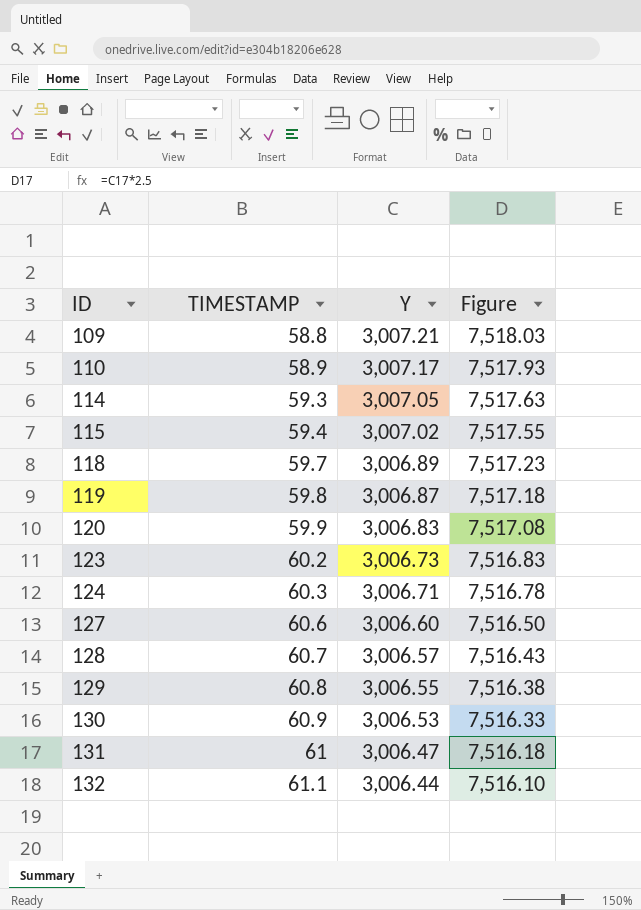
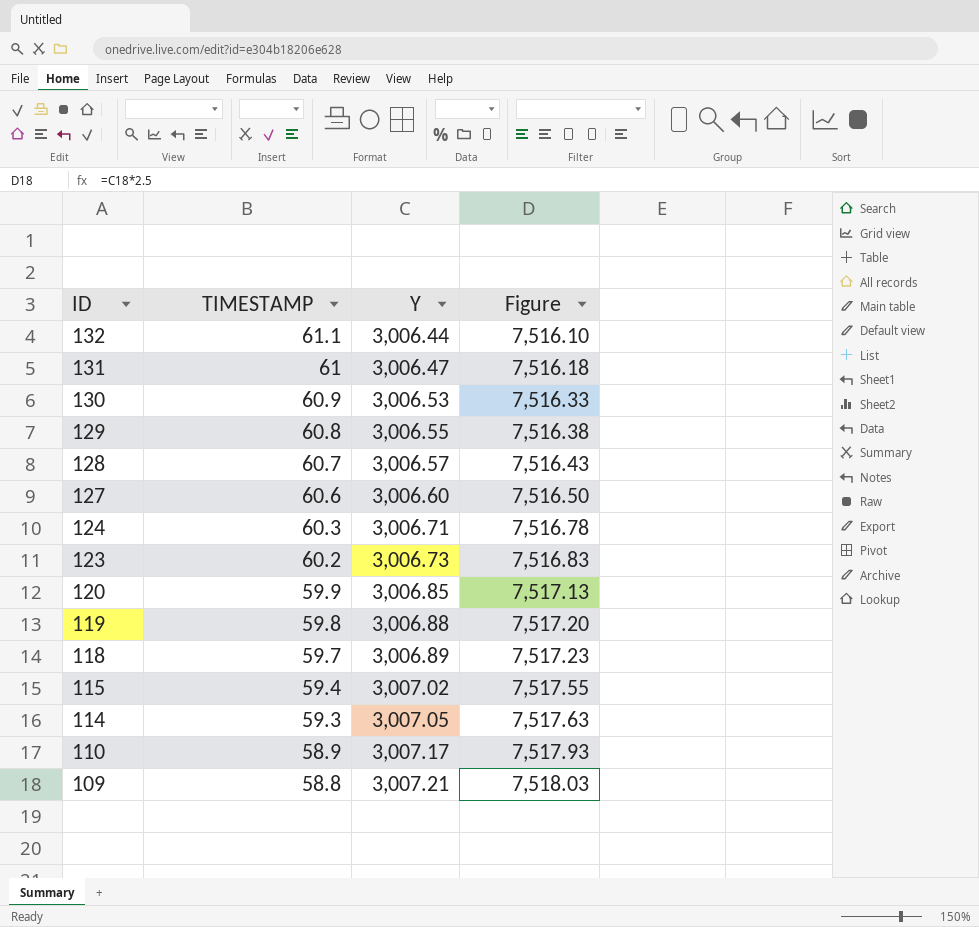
row order: ID ascending -> ID descending
120 | Y: 3,006.83 -> 3,006.85
120 | Figure: 7,517.08 -> 7,517.13
119 | Y: 3,006.87 -> 3,006.88
119 | Figure: 7,517.18 -> 7,517.20

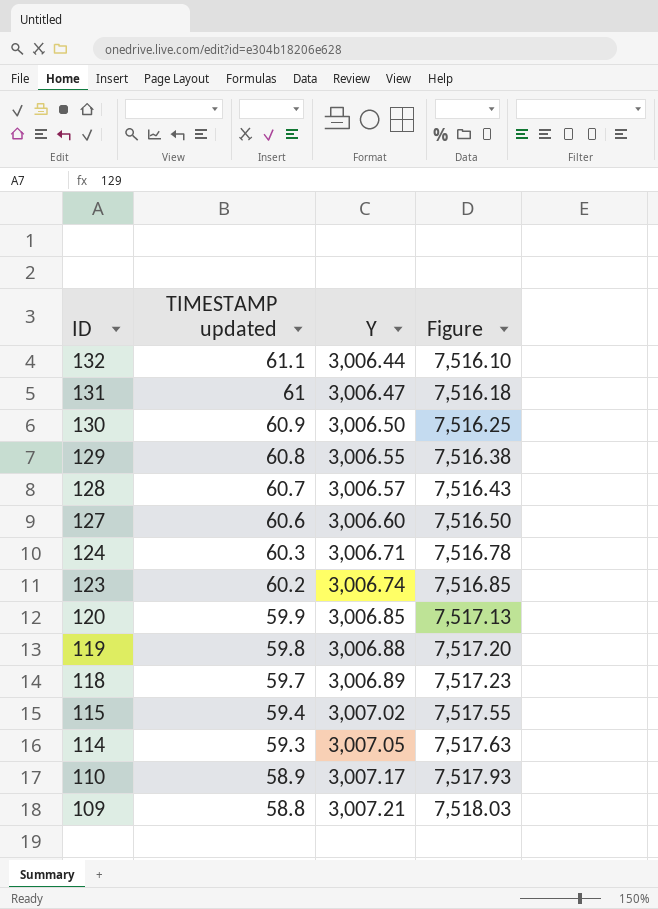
column name: TIMESTAMP -> TIMESTAMP updated
130 | Y: 3,006.53 -> 3,006.50
130 | Figure: 7,516.33 -> 7,516.25
123 | Y: 3,006.73 -> 3,006.74
123 | Figure: 7,516.83 -> 7,516.85

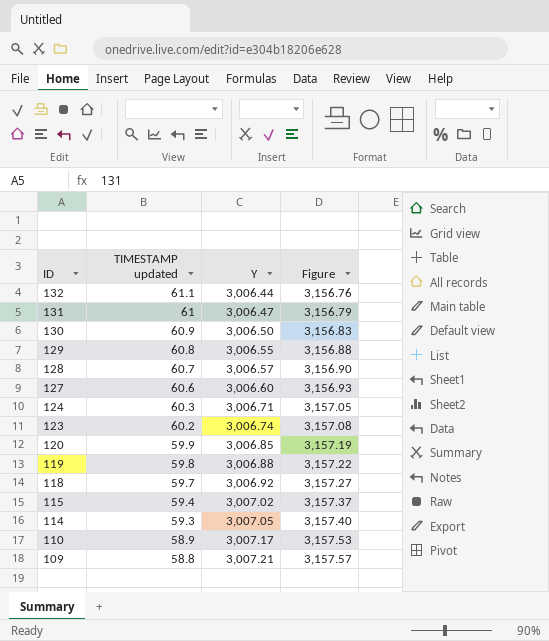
column Figure | formula: [Y] * 2.5 -> [Y] * 1.05
118 | Y: 3,006.89 -> 3,006.92

